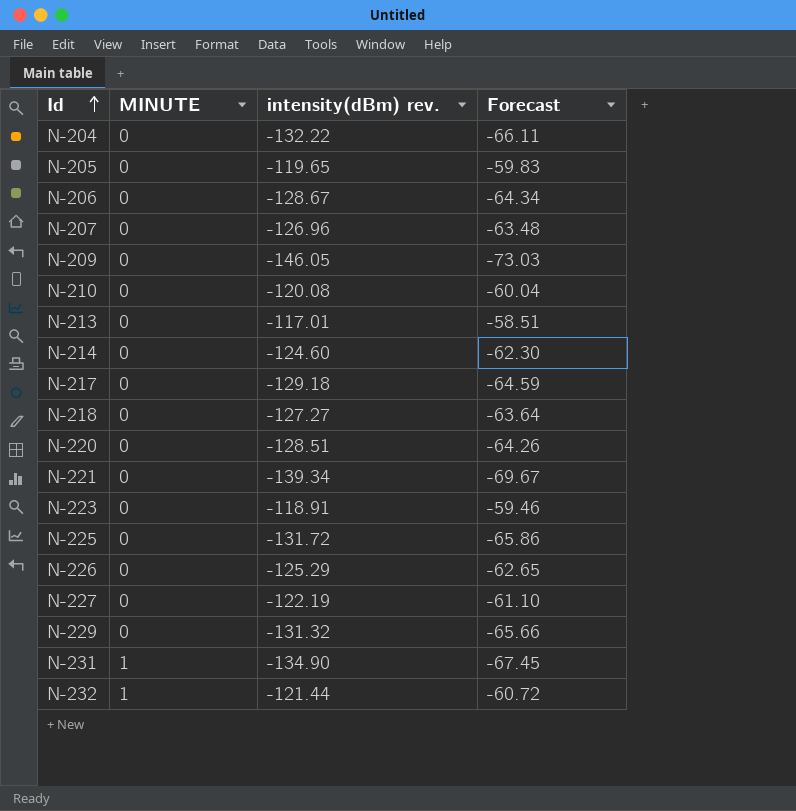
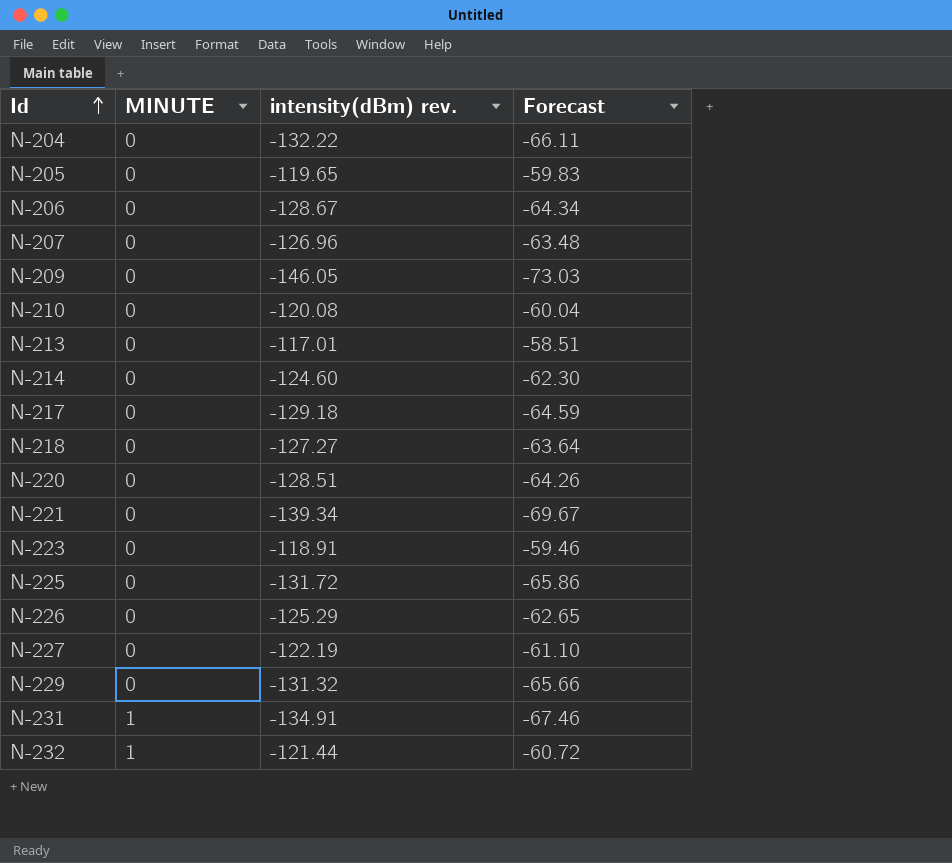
N-231 | intensity(dBm) rev.: -134.90 -> -134.91
N-231 | Forecast: -67.45 -> -67.46

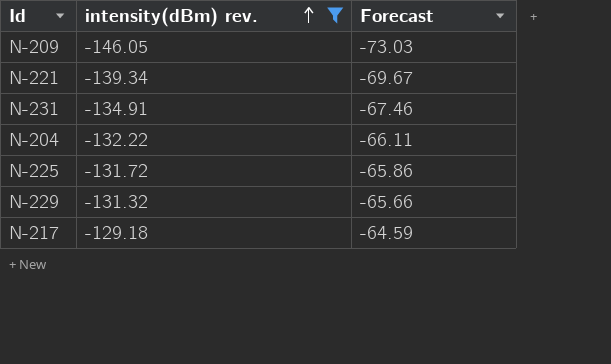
filter: none -> intensity(dBm) rev. <= -129.18
row order: Id ascending -> intensity(dBm) rev. ascending
column MINUTE | position: 2 -> none

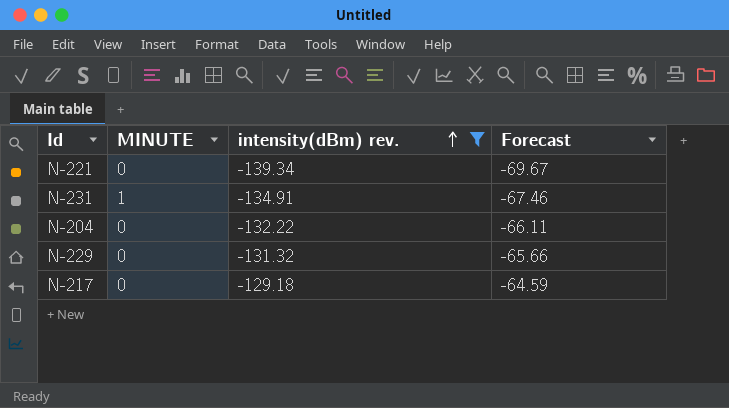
column MINUTE | position: none -> 2
row N-209: -146.05 | -73.03 -> none
row N-225: -131.72 | -65.86 -> none

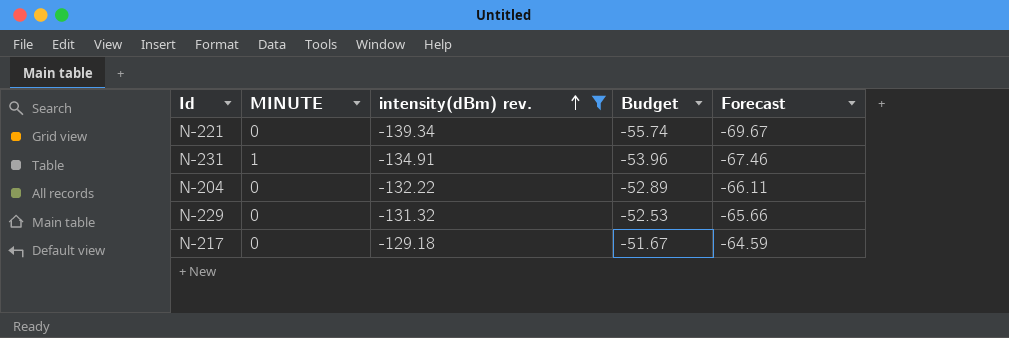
column Budget | formula: none -> [intensity(dBm) rev.] * 0.4

